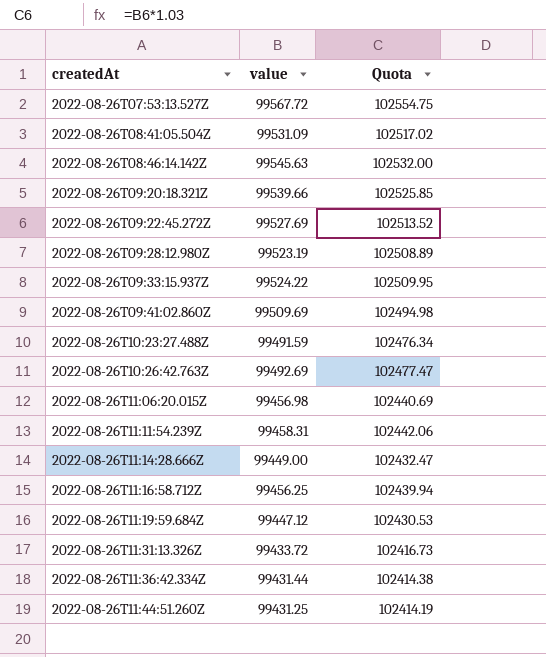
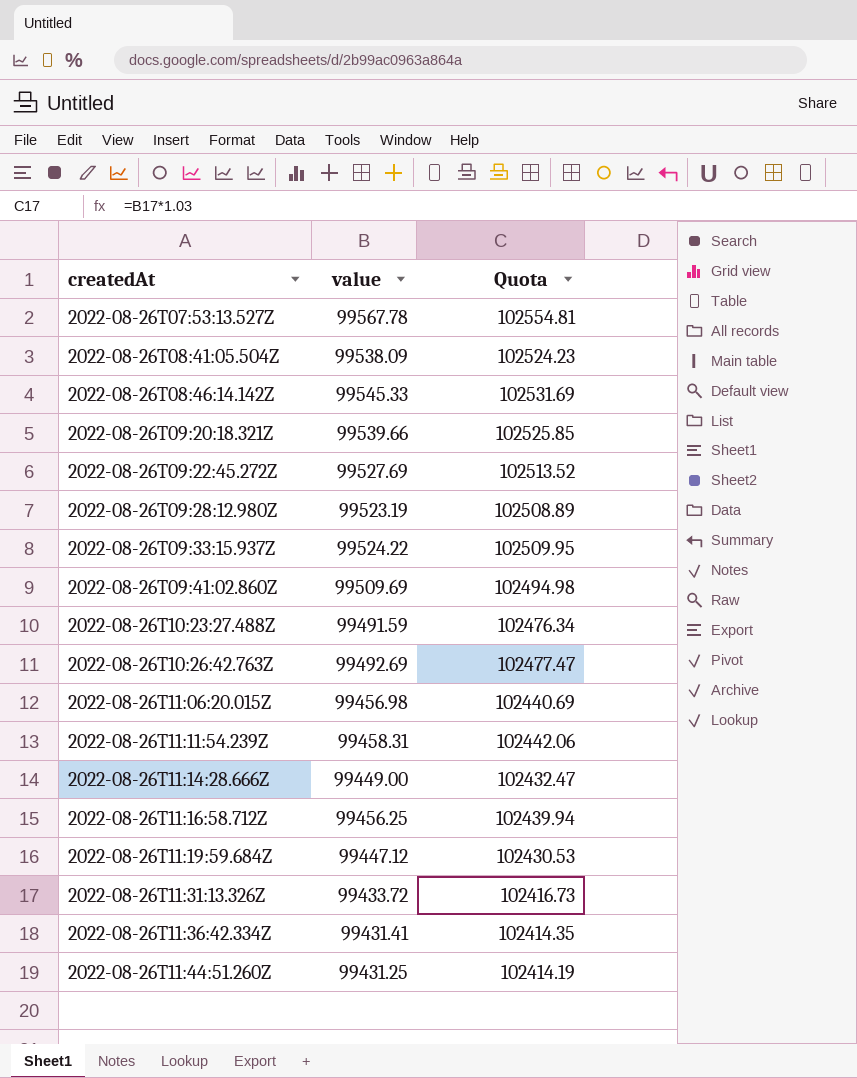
2022-08-26T07:53:13.527Z | value: 99567.72 -> 99567.78
2022-08-26T07:53:13.527Z | Quota: 102554.75 -> 102554.81
2022-08-26T08:41:05.504Z | value: 99531.09 -> 99538.09
2022-08-26T08:41:05.504Z | Quota: 102517.02 -> 102524.23
2022-08-26T08:46:14.142Z | value: 99545.63 -> 99545.33
2022-08-26T08:46:14.142Z | Quota: 102532.00 -> 102531.69
2022-08-26T11:36:42.334Z | value: 99431.44 -> 99431.41
2022-08-26T11:36:42.334Z | Quota: 102414.38 -> 102414.35

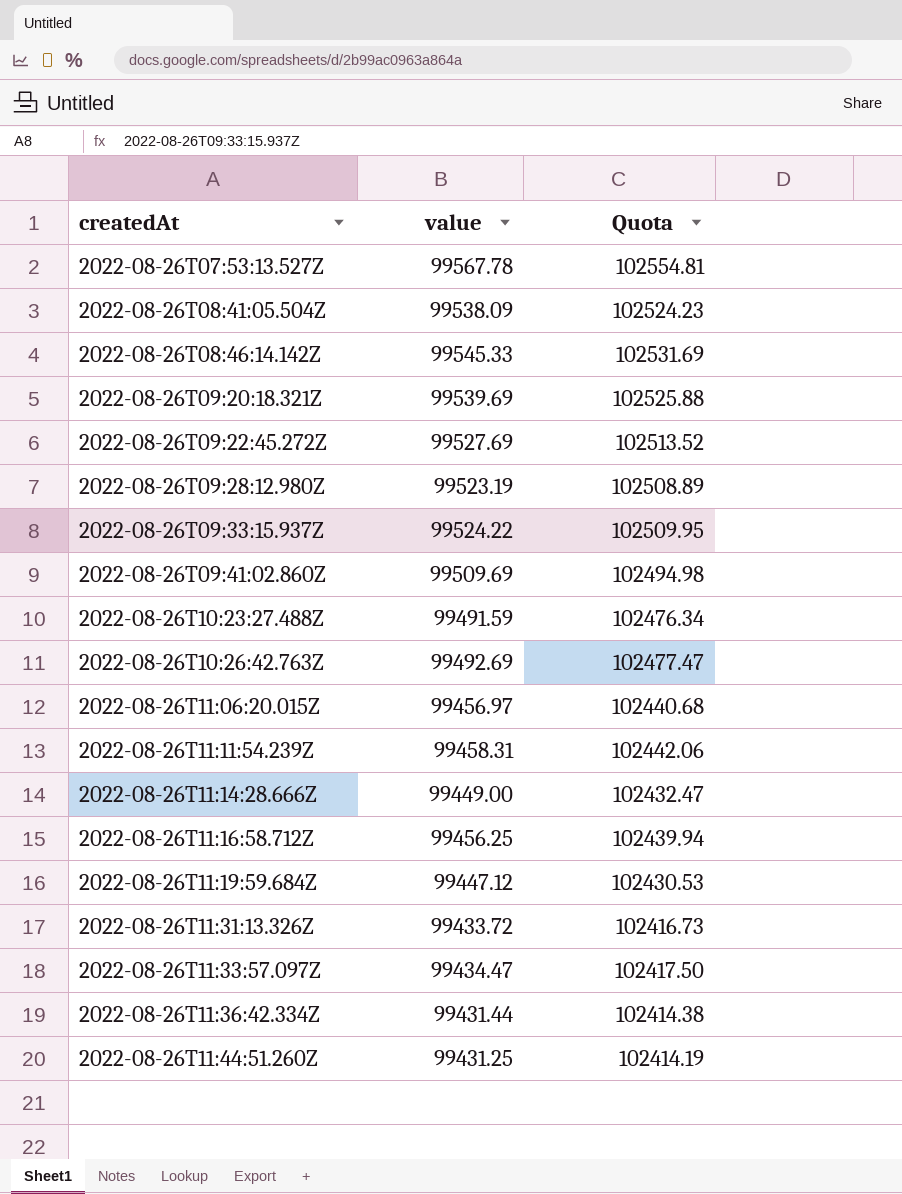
2022-08-26T09:20:18.321Z | value: 99539.66 -> 99539.69
2022-08-26T09:20:18.321Z | Quota: 102525.85 -> 102525.88
2022-08-26T11:06:20.015Z | value: 99456.98 -> 99456.97
2022-08-26T11:06:20.015Z | Quota: 102440.69 -> 102440.68
row 2022-08-26T11:33:57.097Z: none -> 99434.47 | 102417.50
2022-08-26T11:36:42.334Z | value: 99431.41 -> 99431.44
2022-08-26T11:36:42.334Z | Quota: 102414.35 -> 102414.38

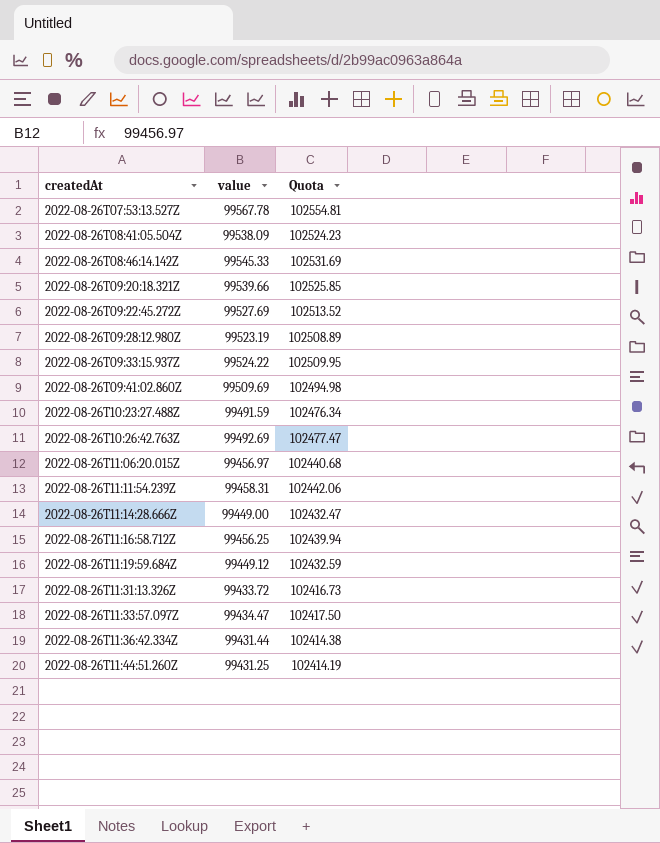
2022-08-26T09:20:18.321Z | value: 99539.69 -> 99539.66
2022-08-26T09:20:18.321Z | Quota: 102525.88 -> 102525.85
2022-08-26T11:19:59.684Z | value: 99447.12 -> 99449.12
2022-08-26T11:19:59.684Z | Quota: 102430.53 -> 102432.59

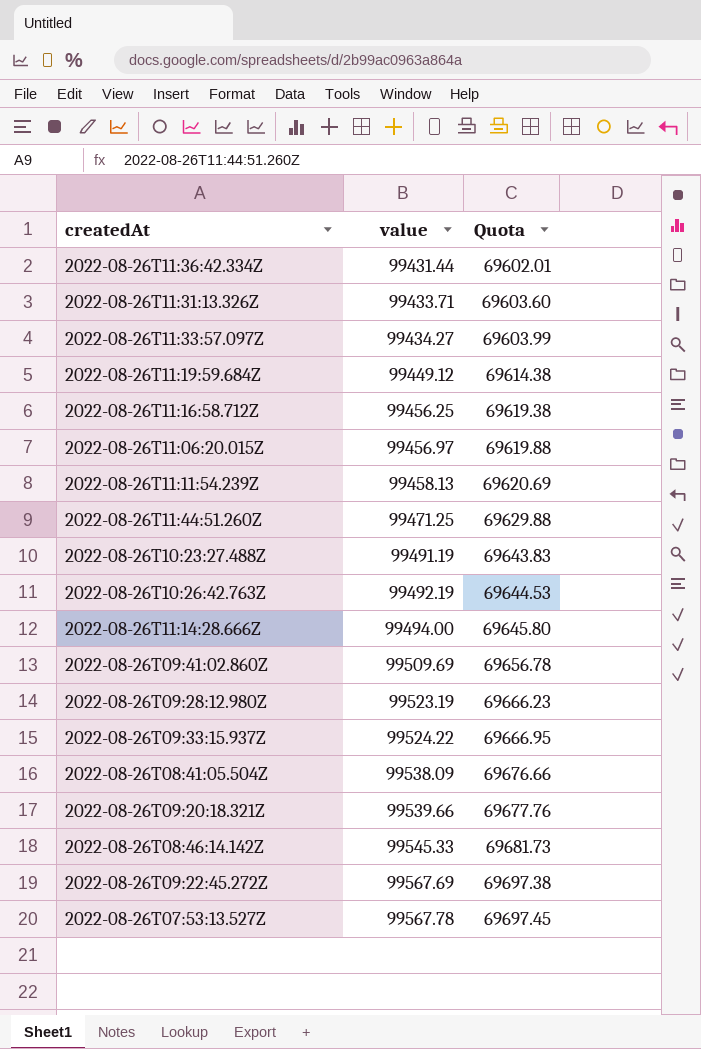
row order: createdAt ascending -> value ascending
column Quota | formula: [value] * 1.03 -> [value] * 0.7
2022-08-26T11:31:13.326Z | value: 99433.72 -> 99433.71
2022-08-26T11:33:57.097Z | value: 99434.47 -> 99434.27
2022-08-26T11:11:54.239Z | value: 99458.31 -> 99458.13
2022-08-26T11:44:51.260Z | value: 99431.25 -> 99471.25
2022-08-26T10:23:27.488Z | value: 99491.59 -> 99491.19
2022-08-26T10:26:42.763Z | value: 99492.69 -> 99492.19
2022-08-26T11:14:28.666Z | value: 99449.00 -> 99494.00
2022-08-26T09:22:45.272Z | value: 99527.69 -> 99567.69

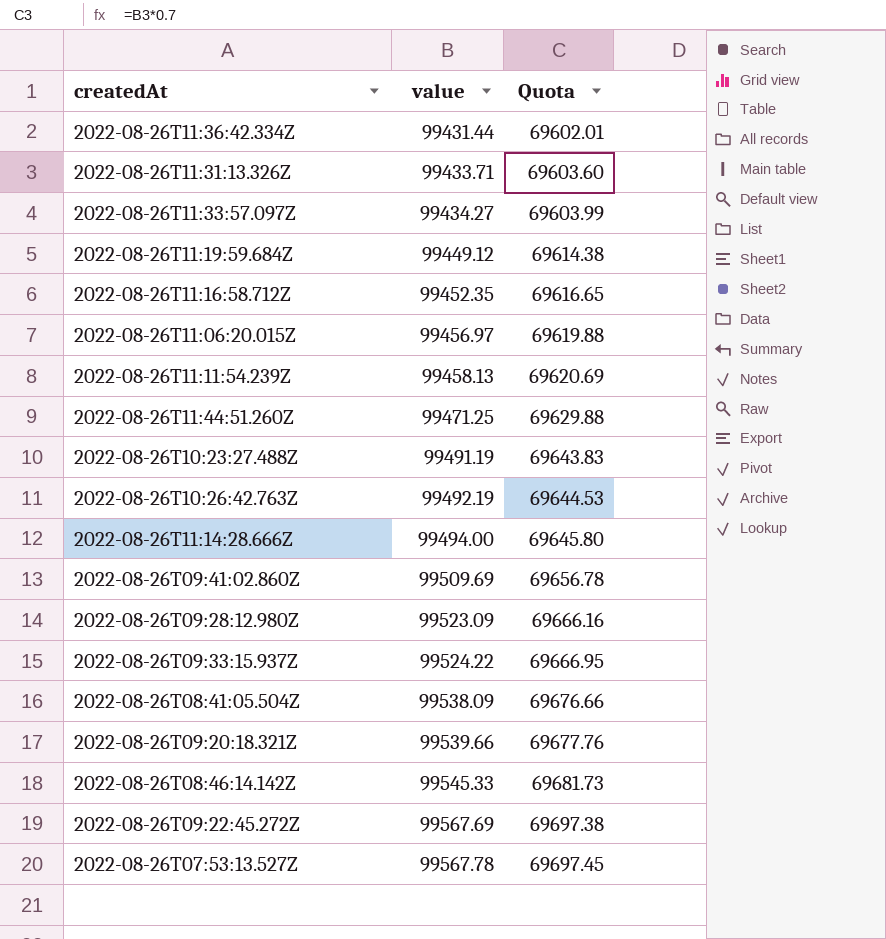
2022-08-26T11:16:58.712Z | value: 99456.25 -> 99452.35
2022-08-26T11:16:58.712Z | Quota: 69619.38 -> 69616.65
2022-08-26T09:28:12.980Z | value: 99523.19 -> 99523.09
2022-08-26T09:28:12.980Z | Quota: 69666.23 -> 69666.16

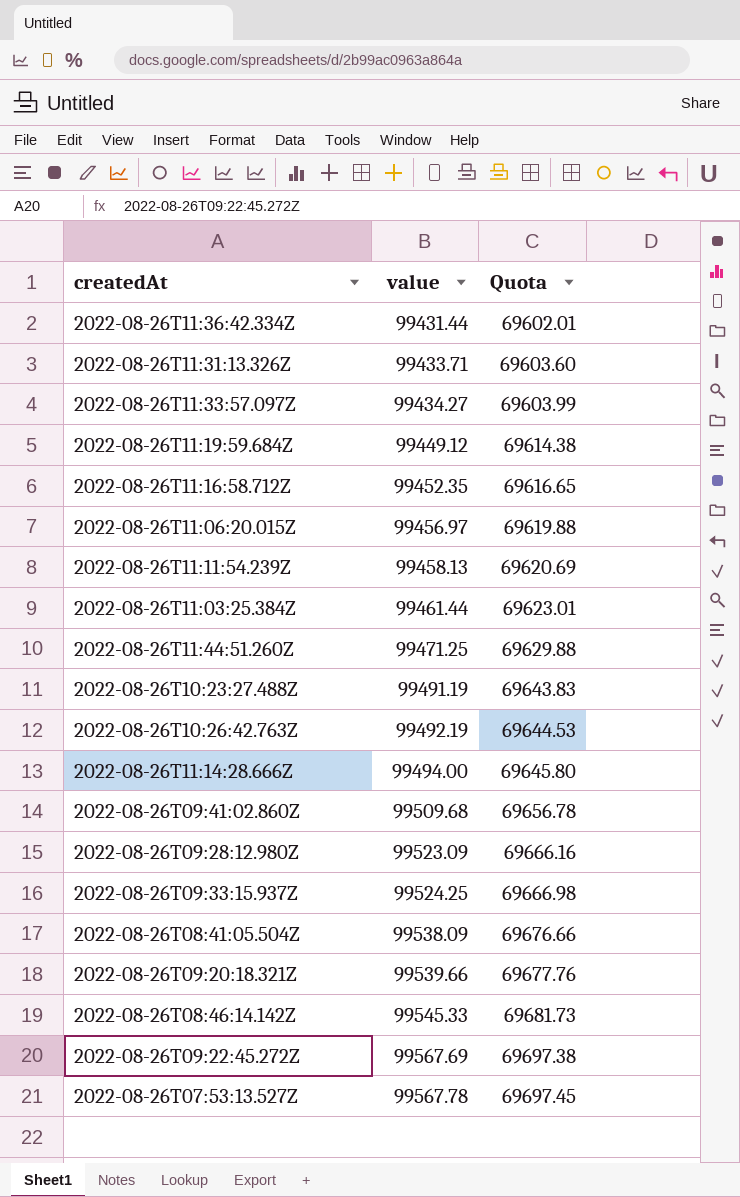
row 2022-08-26T11:03:25.384Z: none -> 99461.44 | 69623.01
2022-08-26T09:41:02.860Z | value: 99509.69 -> 99509.68
2022-08-26T09:33:15.937Z | value: 99524.22 -> 99524.25
2022-08-26T09:33:15.937Z | Quota: 69666.95 -> 69666.98

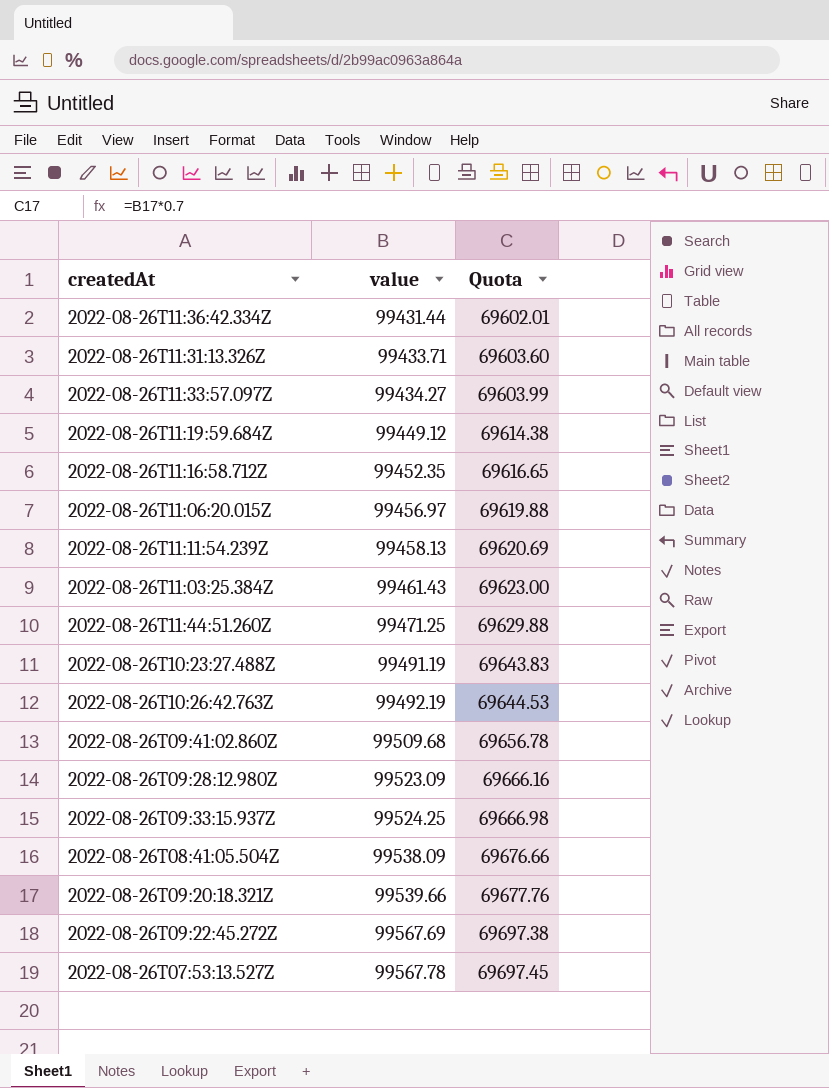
row 2022-08-26T11:14:28.666Z: 99494.00 | 69645.80 -> none
row 2022-08-26T08:46:14.142Z: 99545.33 | 69681.73 -> none
2022-08-26T11:03:25.384Z | value: 99461.44 -> 99461.43
2022-08-26T11:03:25.384Z | Quota: 69623.01 -> 69623.00

